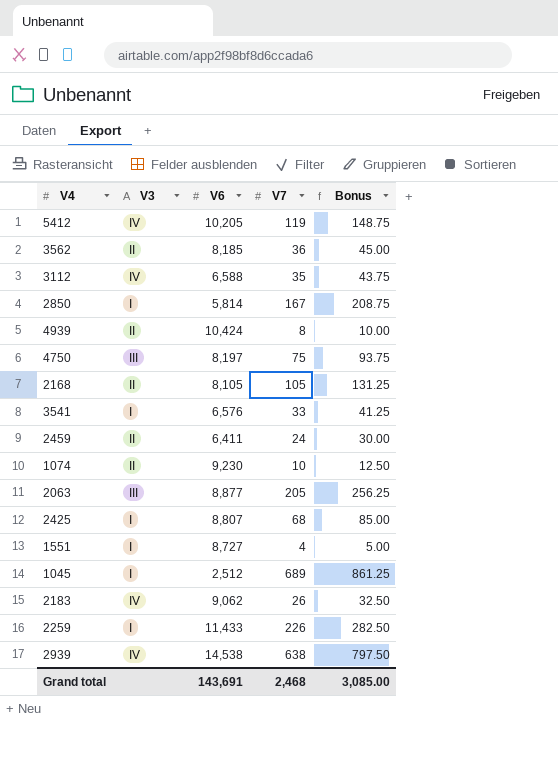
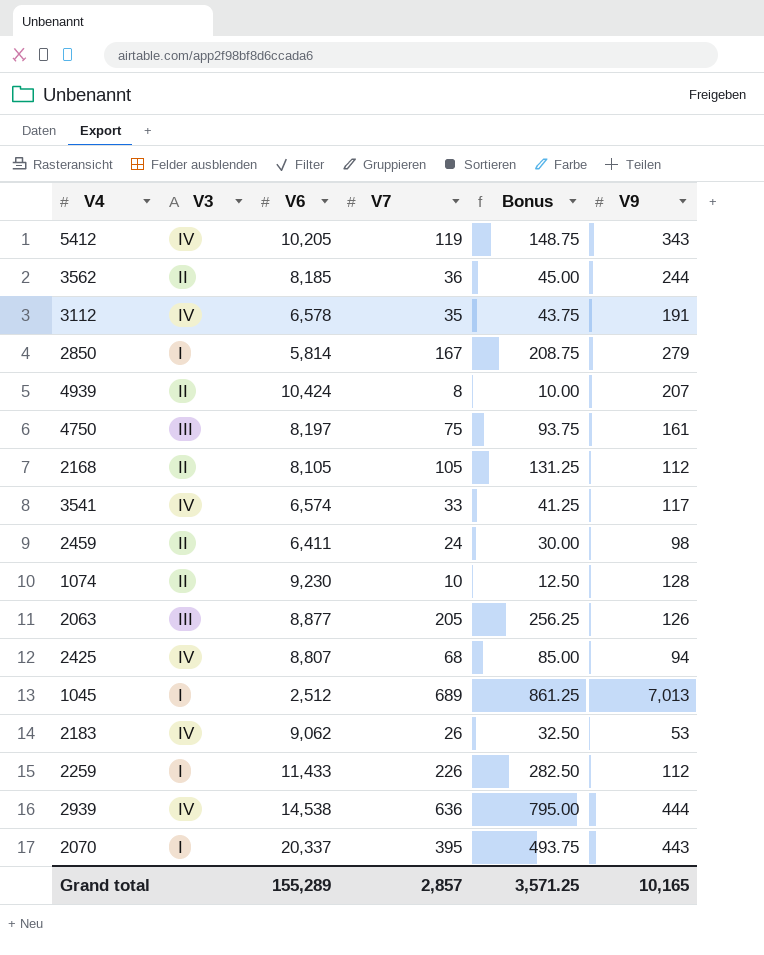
column V9 | position: none -> 6
row 1551: I | 8,727 | 4 | 5.00 -> none
3112 | V6: 6,588 -> 6,578
3541 | V3: I -> IV
3541 | V6: 6,576 -> 6,574
2425 | V3: I -> IV
2939 | V7: 638 -> 636
2939 | Bonus: 797.50 -> 795.00
row 2070: none -> I | 20,337 | 395 | 493.75 | 443
Grand total | V6: 143,691 -> 155,289
Grand total | V7: 2,468 -> 2,857
Grand total | Bonus: 3,085.00 -> 3,571.25

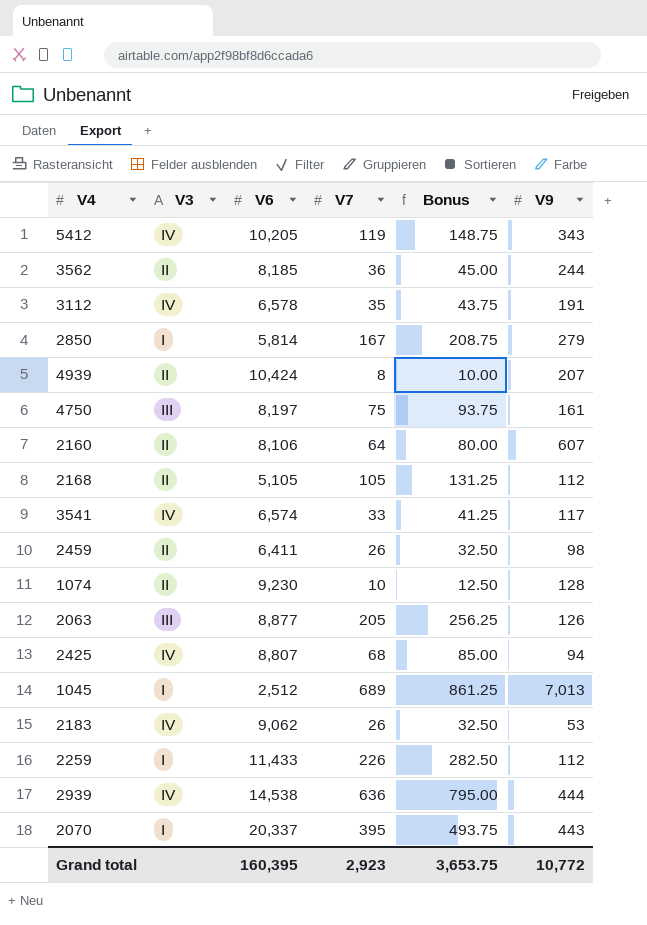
row 2160: none -> II | 8,106 | 64 | 80.00 | 607
2168 | V6: 8,105 -> 5,105
2459 | V7: 24 -> 26
2459 | Bonus: 30.00 -> 32.50
Grand total | V6: 155,289 -> 160,395
Grand total | V7: 2,857 -> 2,923
Grand total | Bonus: 3,571.25 -> 3,653.75
Grand total | V9: 10,165 -> 10,772

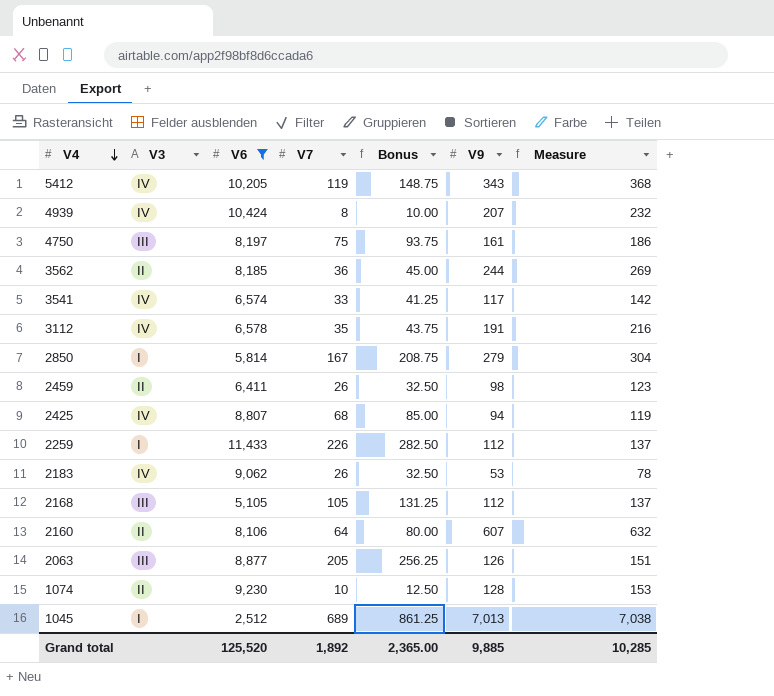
filter: none -> V6 <= 11,433
row order: none -> V4 descending
column Measure | formula: none -> [V9] + 25
4939 | V3: II -> IV
2168 | V3: II -> III
Grand total | V6: 160,395 -> 125,520
Grand total | V7: 2,923 -> 1,892
Grand total | Bonus: 3,653.75 -> 2,365.00
Grand total | V9: 10,772 -> 9,885

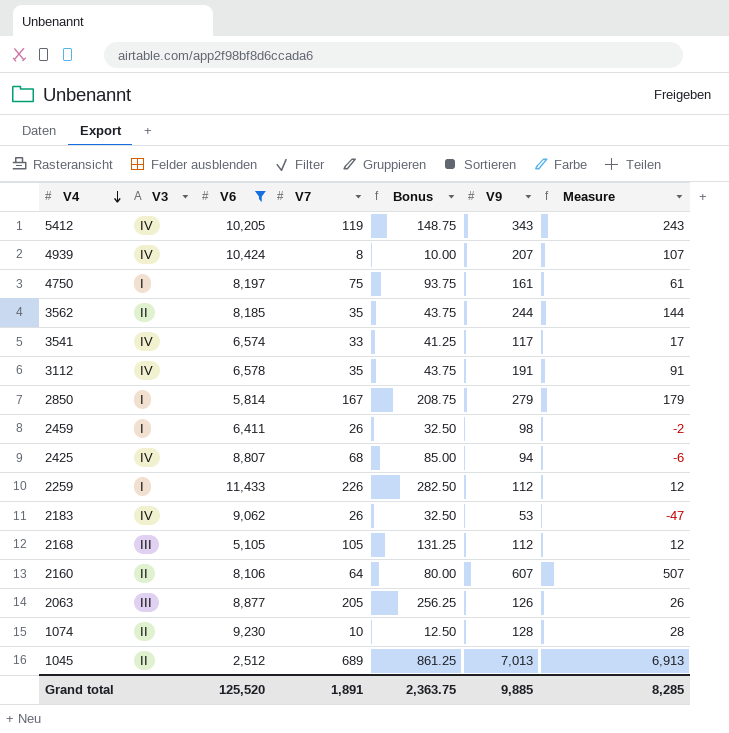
column Measure | formula: [V9] + 25 -> [V9] - 100
4750 | V3: III -> I
3562 | V7: 36 -> 35
3562 | Bonus: 45.00 -> 43.75
2459 | V3: II -> I
1045 | V3: I -> II
Grand total | V7: 1,892 -> 1,891
Grand total | Bonus: 2,365.00 -> 2,363.75
Grand total | Measure: 10,285 -> 8,285

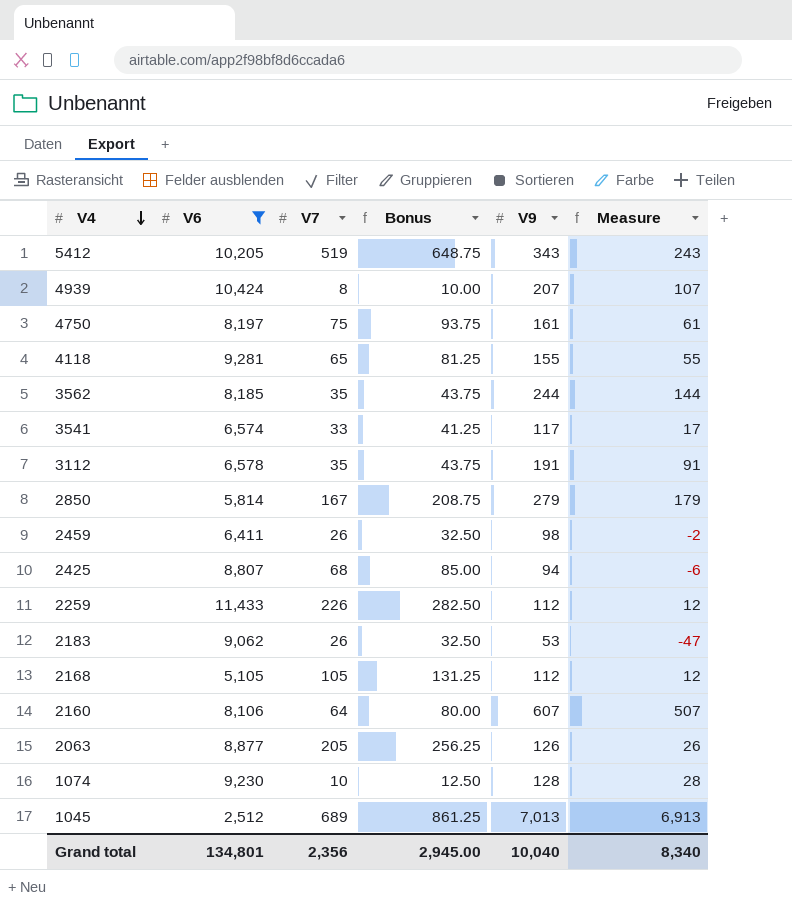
column V3 | position: 2 -> none
5412 | V7: 119 -> 519
5412 | Bonus: 148.75 -> 648.75
row 4118: none -> 9,281 | 65 | 81.25 | 155 | 55
Grand total | V6: 125,520 -> 134,801
Grand total | V7: 1,891 -> 2,356
Grand total | Bonus: 2,363.75 -> 2,945.00
Grand total | V9: 9,885 -> 10,040
Grand total | Measure: 8,285 -> 8,340

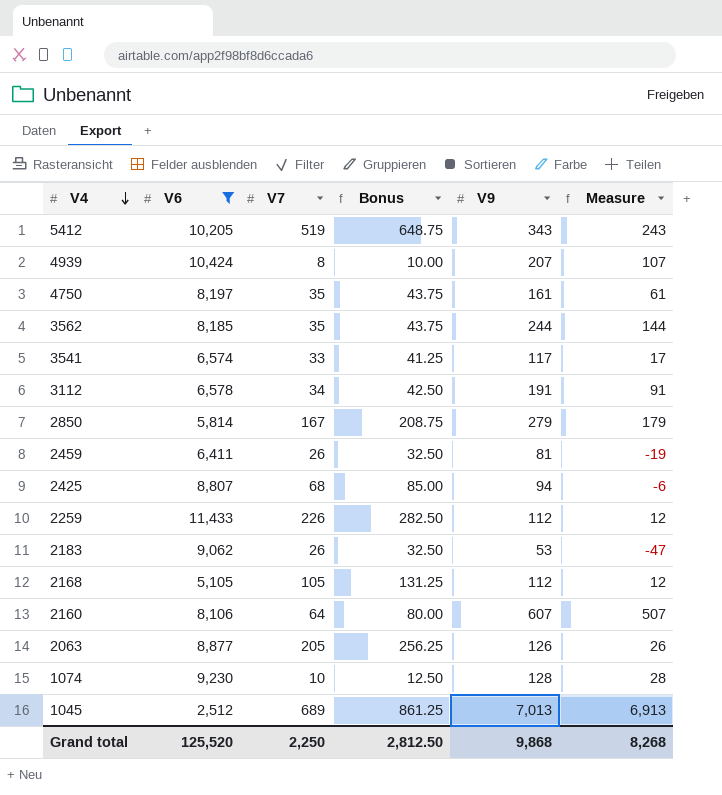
row 4118: 9,281 | 65 | 81.25 | 155 | 55 -> none
4750 | V7: 75 -> 35
4750 | Bonus: 93.75 -> 43.75
3112 | V7: 35 -> 34
3112 | Bonus: 43.75 -> 42.50
2459 | V9: 98 -> 81
2459 | Measure: -2 -> -19
Grand total | V6: 134,801 -> 125,520
Grand total | V7: 2,356 -> 2,250
Grand total | Bonus: 2,945.00 -> 2,812.50
Grand total | V9: 10,040 -> 9,868
Grand total | Measure: 8,340 -> 8,268

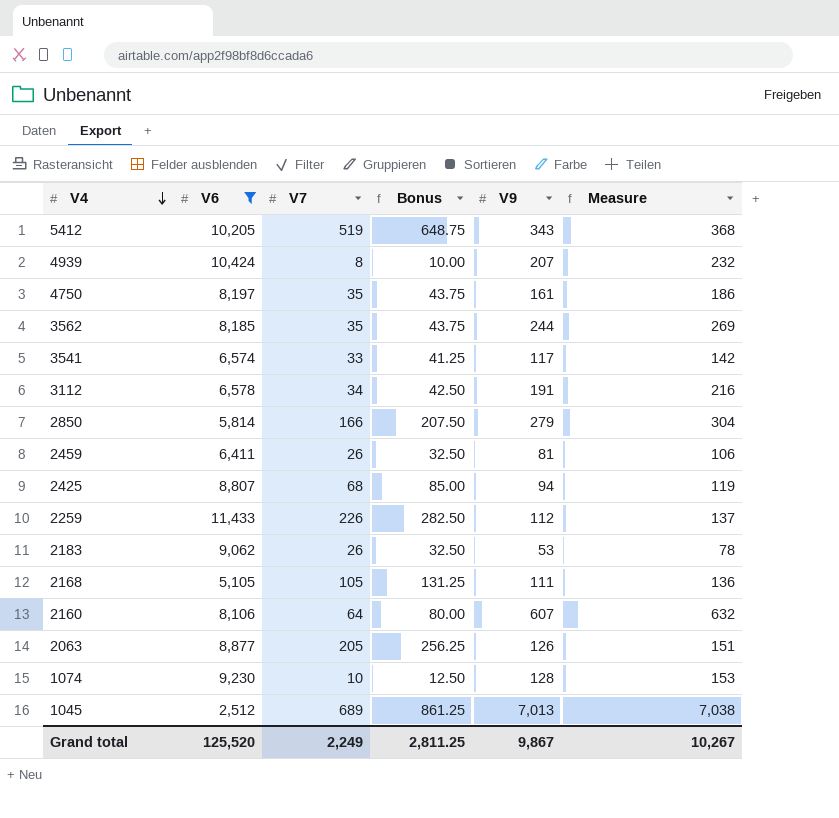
column Measure | formula: [V9] - 100 -> [V9] + 25
2850 | V7: 167 -> 166
2850 | Bonus: 208.75 -> 207.50
2168 | V9: 112 -> 111
Grand total | V7: 2,250 -> 2,249
Grand total | Bonus: 2,812.50 -> 2,811.25
Grand total | V9: 9,868 -> 9,867
Grand total | Measure: 8,268 -> 10,267

